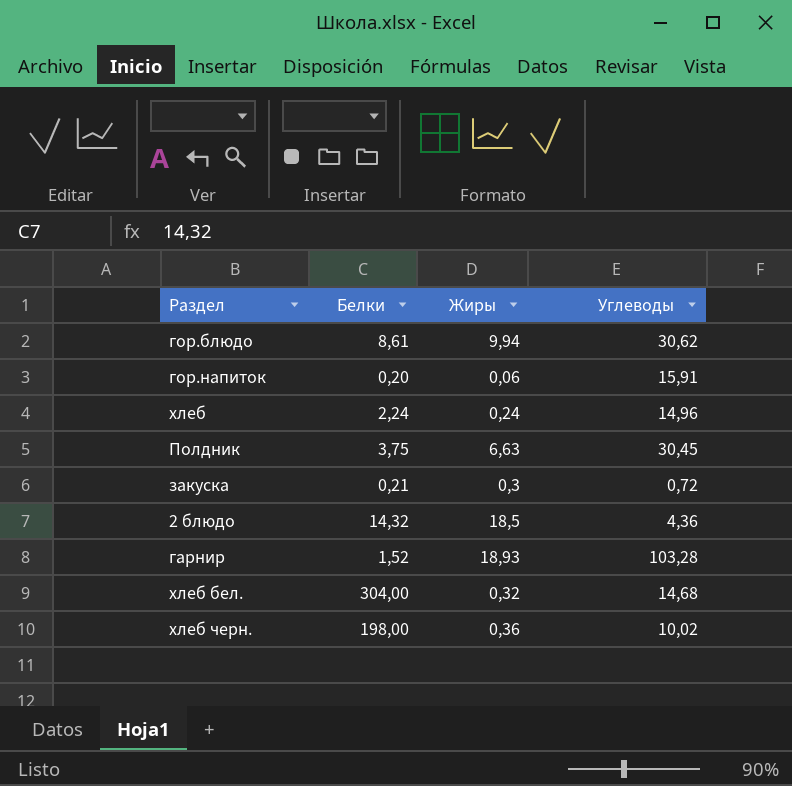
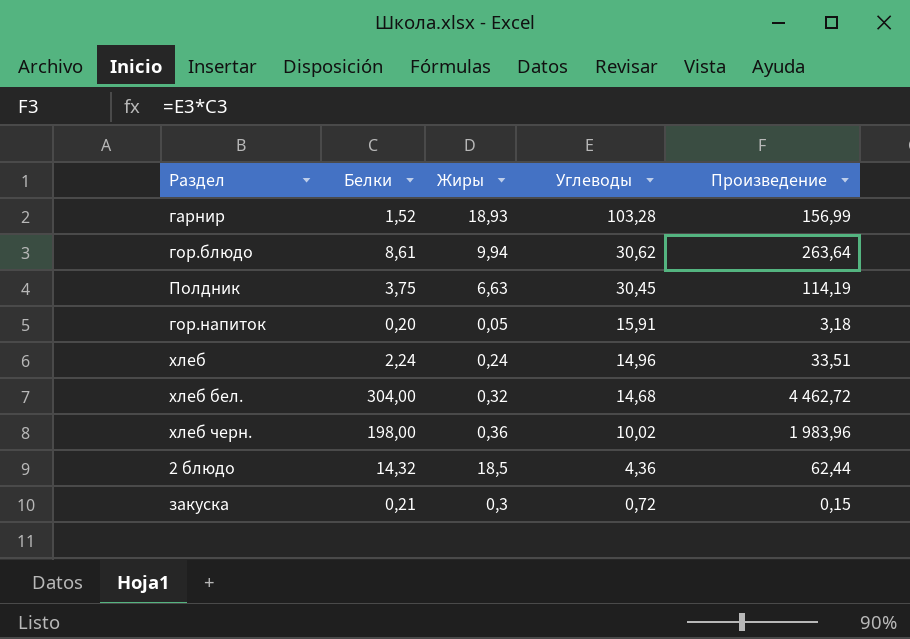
row order: none -> Углеводы descending
column Произведение | formula: none -> [Белки] * [Углеводы]
гор.напиток | Жиры: 0,06 -> 0,05

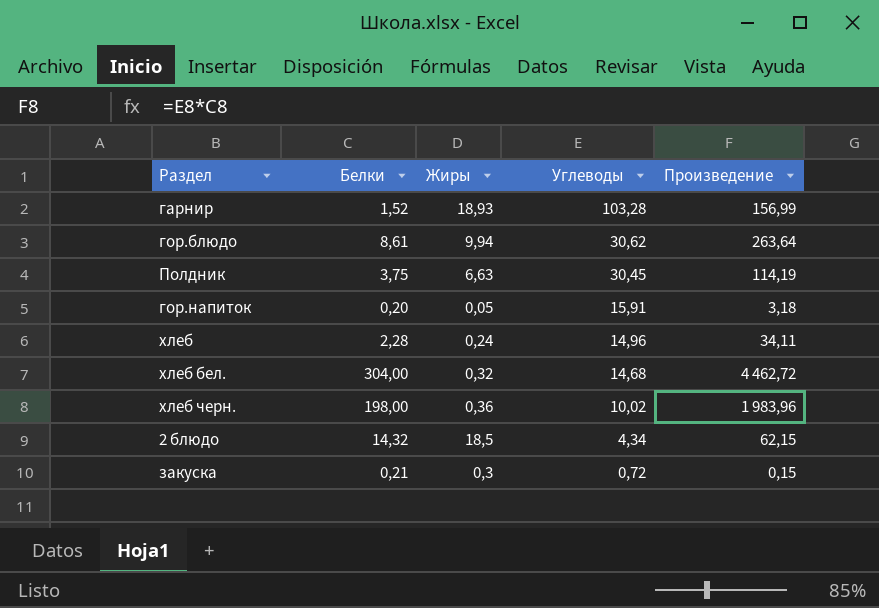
хлеб | Белки: 2,24 -> 2,28
хлеб | Произведение: 33,51 -> 34,11
2 блюдо | Углеводы: 4,36 -> 4,34
2 блюдо | Произведение: 62,44 -> 62,15

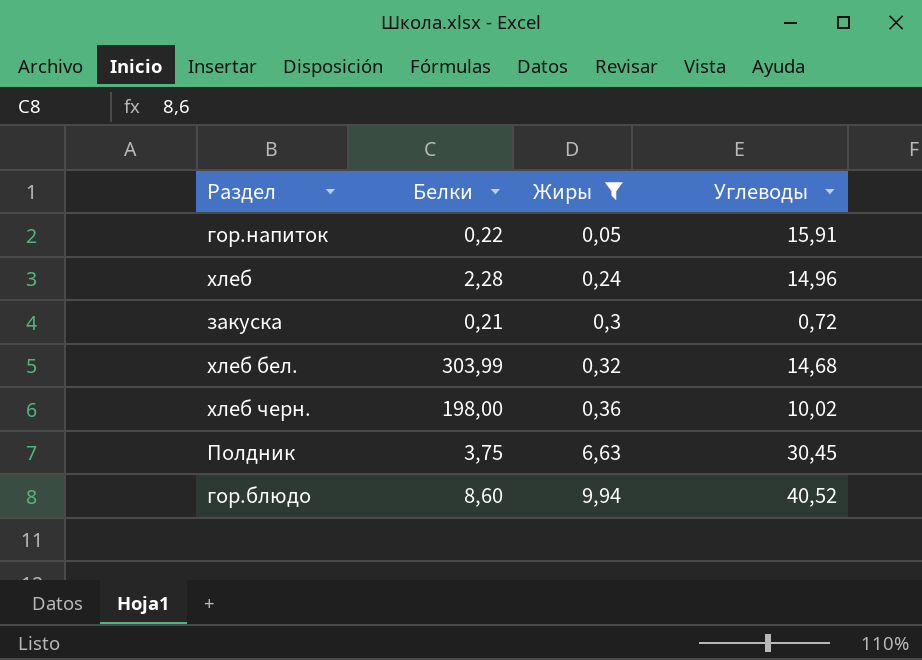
filter: none -> Жиры <= 9,94
row order: Углеводы descending -> Жиры ascending
column Произведение | formula: [Белки] * [Углеводы] -> none
гор.напиток | Белки: 0,20 -> 0,22
хлеб бел. | Белки: 304,00 -> 303,99
гор.блюдо | Белки: 8,61 -> 8,60
гор.блюдо | Углеводы: 30,62 -> 40,52

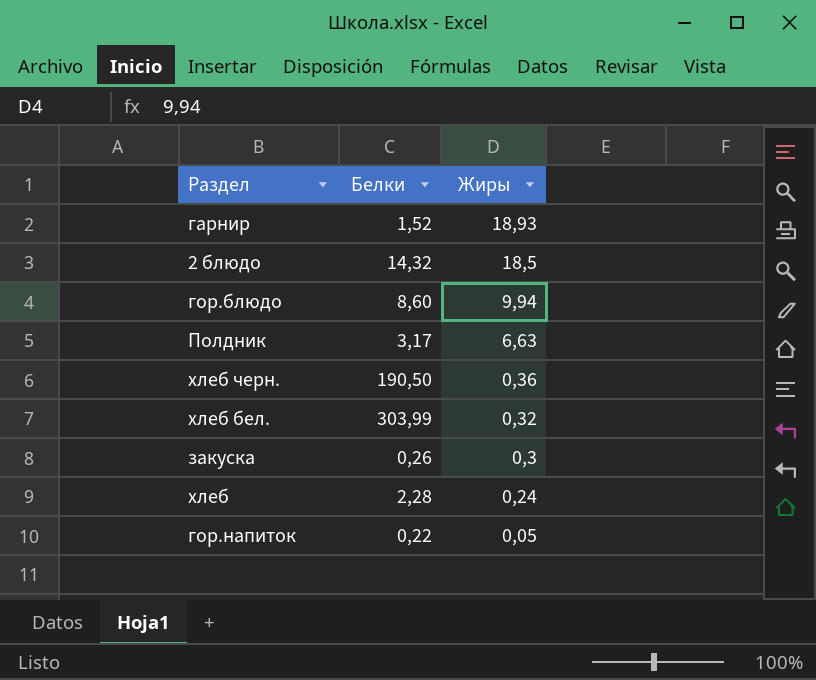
filter: Жиры <= 9,94 -> none
row order: Жиры ascending -> Жиры descending
column Углеводы | position: 4 -> none
Полдник | Белки: 3,75 -> 3,17
хлеб черн. | Белки: 198,00 -> 190,50
закуска | Белки: 0,21 -> 0,26

